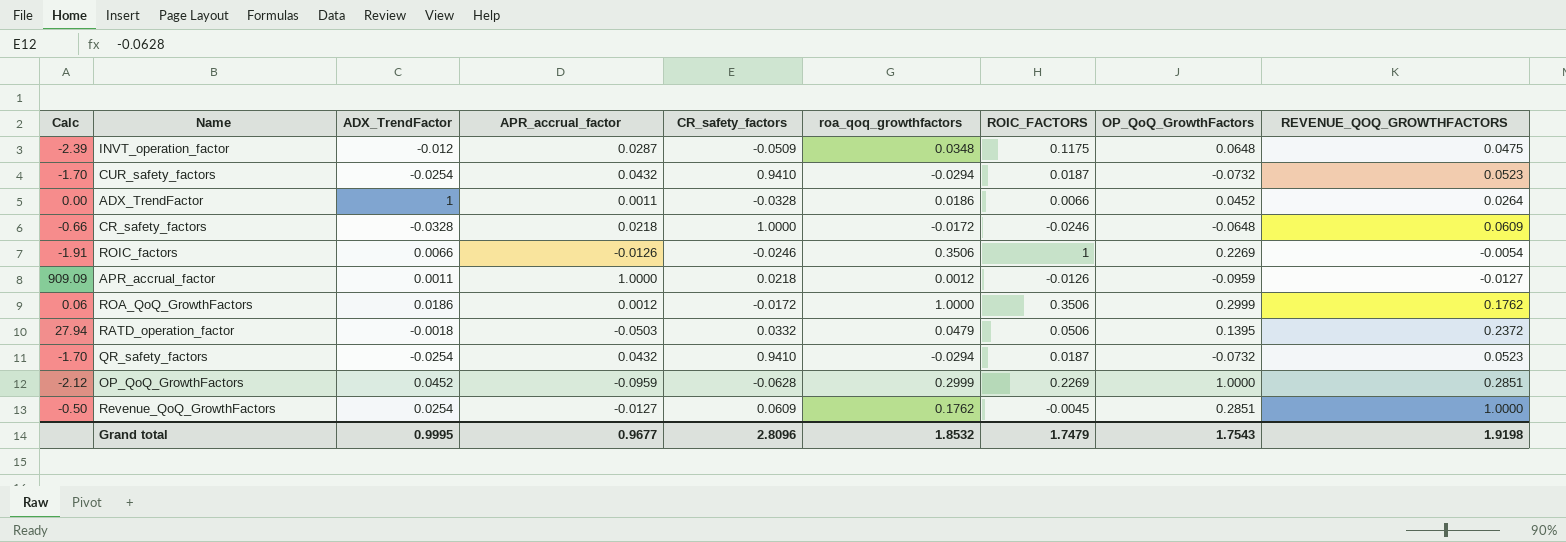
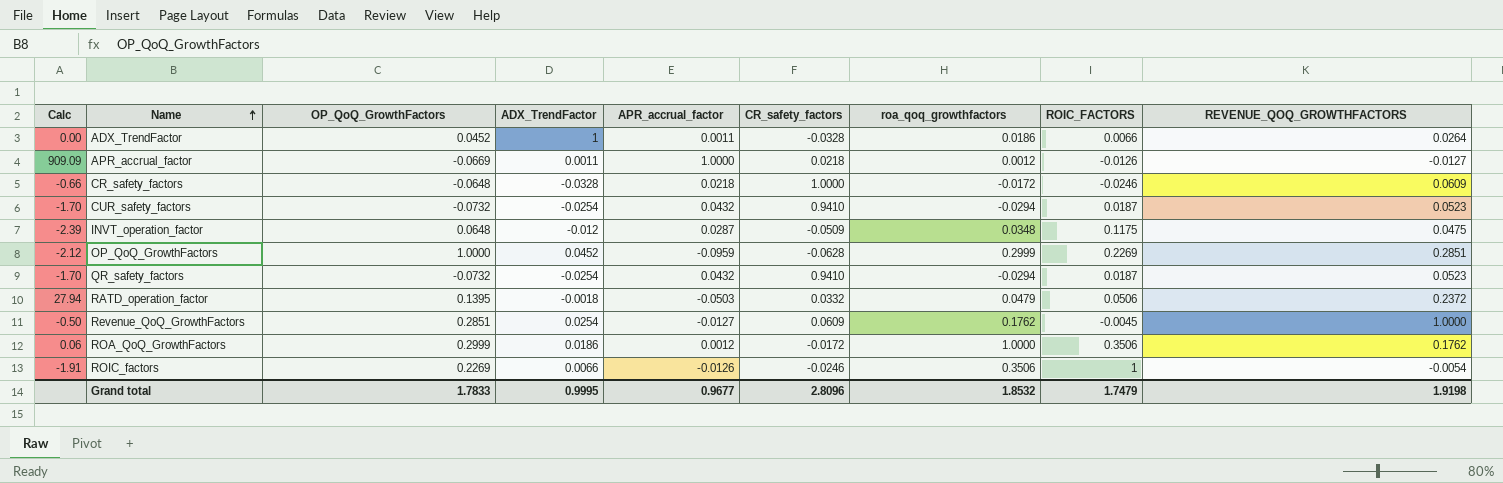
row order: none -> Name ascending
column OP_QoQ_GrowthFactors | position: 8 -> 3
APR_accrual_factor | OP_QoQ_GrowthFactors: -0.0959 -> -0.0669
Grand total | OP_QoQ_GrowthFactors: 1.7543 -> 1.7833

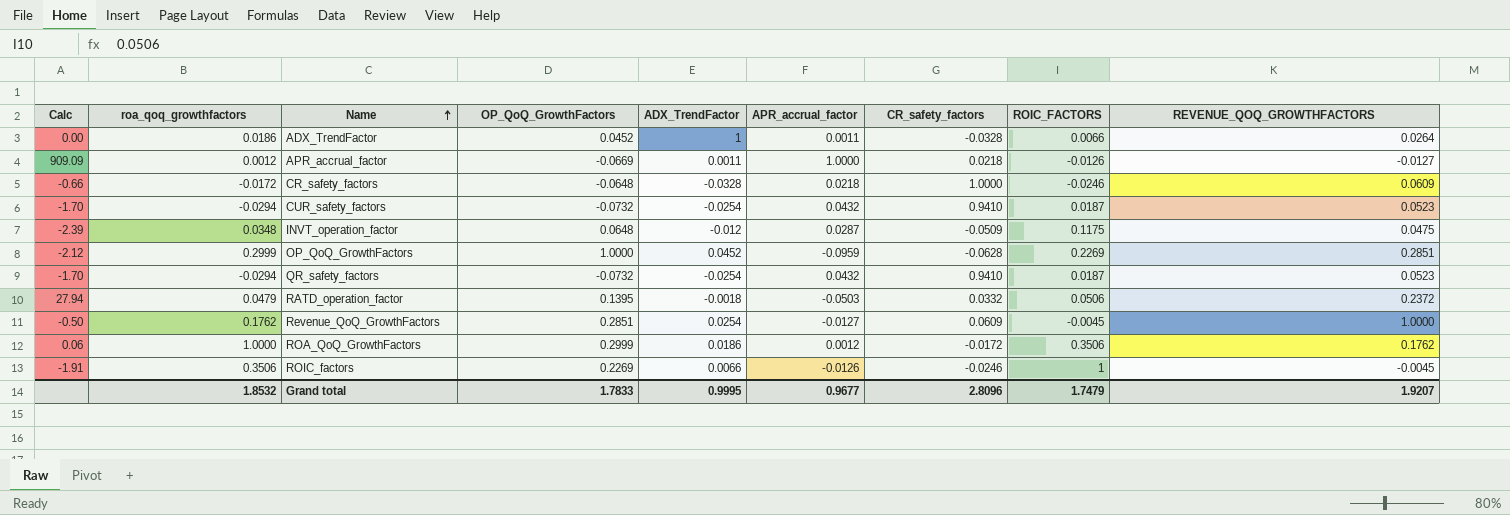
column roa_qoq_growthfactors | position: 7 -> 2
ROIC_factors | REVENUE_QOQ_GROWTHFACTORS: -0.0054 -> -0.0045
Grand total | REVENUE_QOQ_GROWTHFACTORS: 1.9198 -> 1.9207

